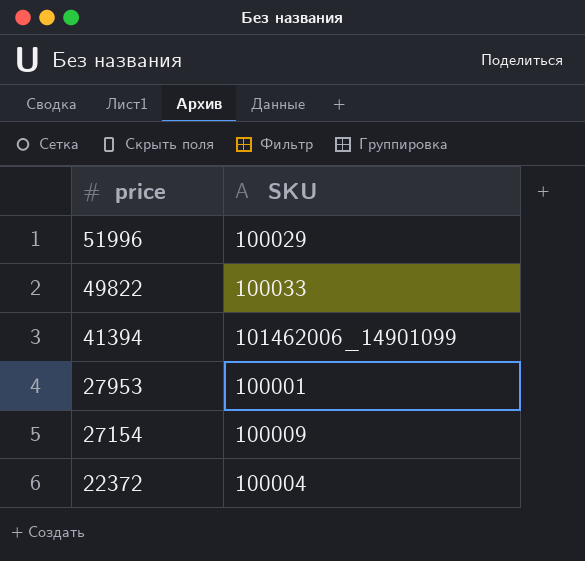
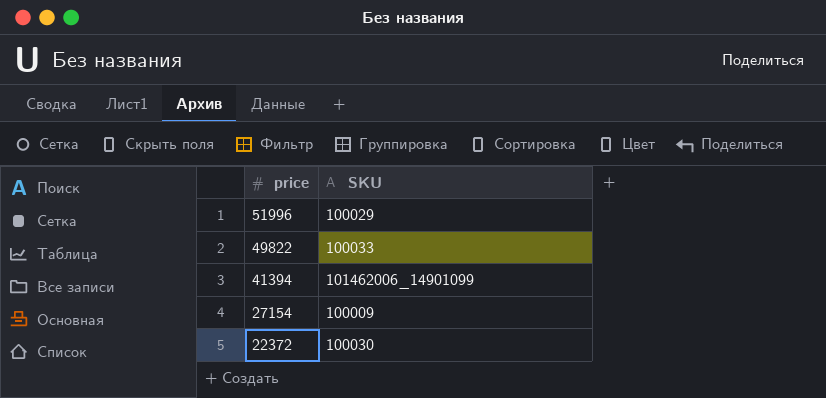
row 27953: 100001 -> none
22372 | SKU: 100004 -> 100030

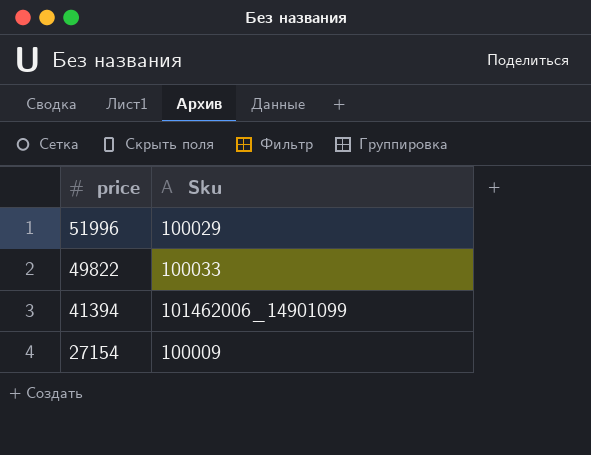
column name: SKU -> Sku
row 22372: 100030 -> none

